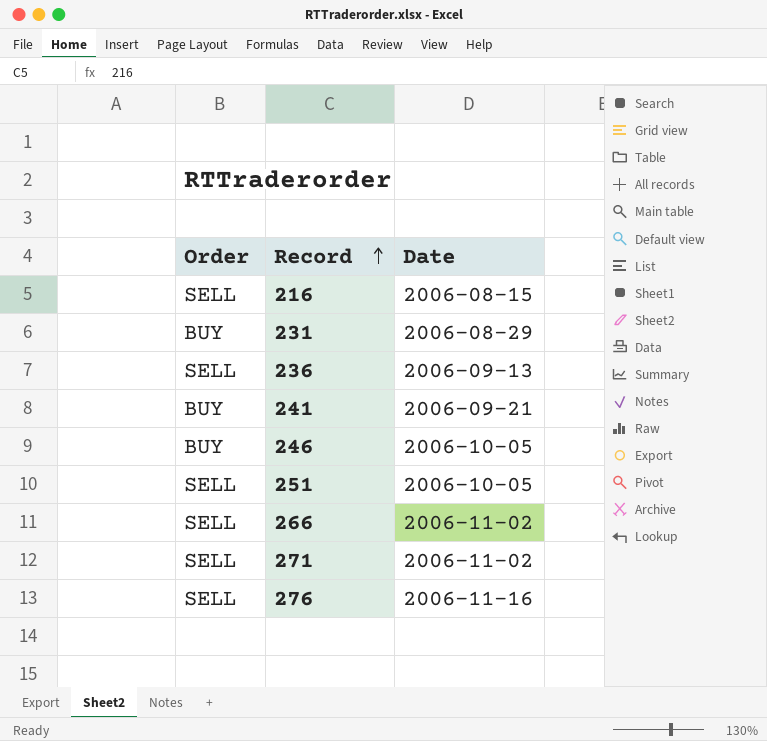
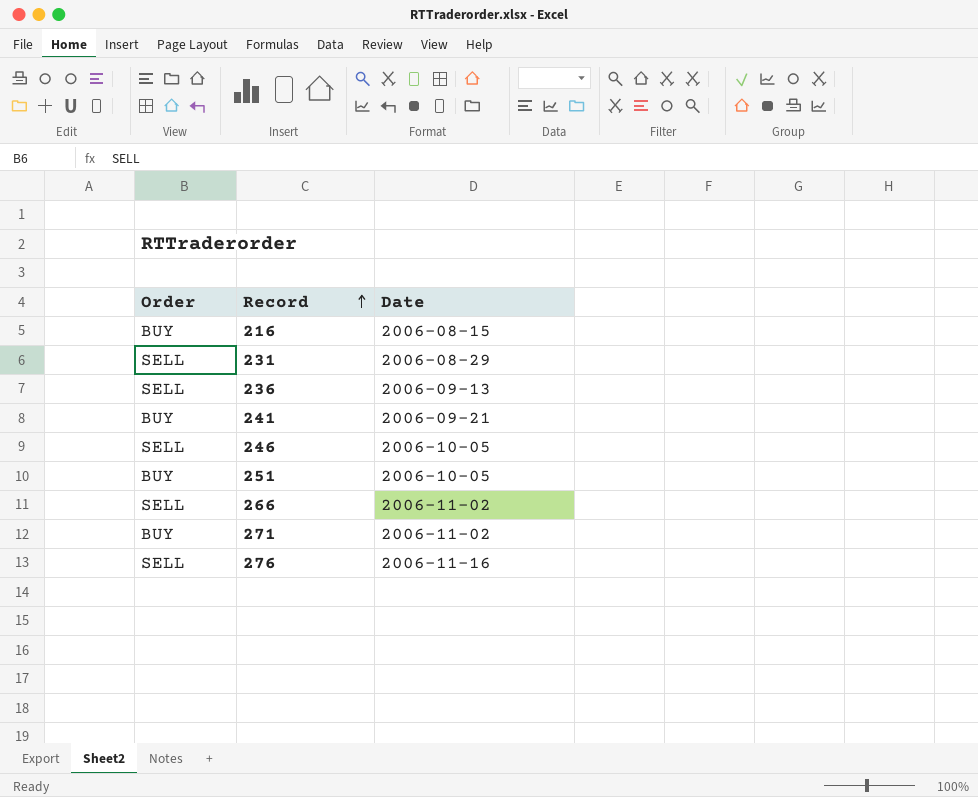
216 | Order: SELL -> BUY
231 | Order: BUY -> SELL
246 | Order: BUY -> SELL
251 | Order: SELL -> BUY
271 | Order: SELL -> BUY

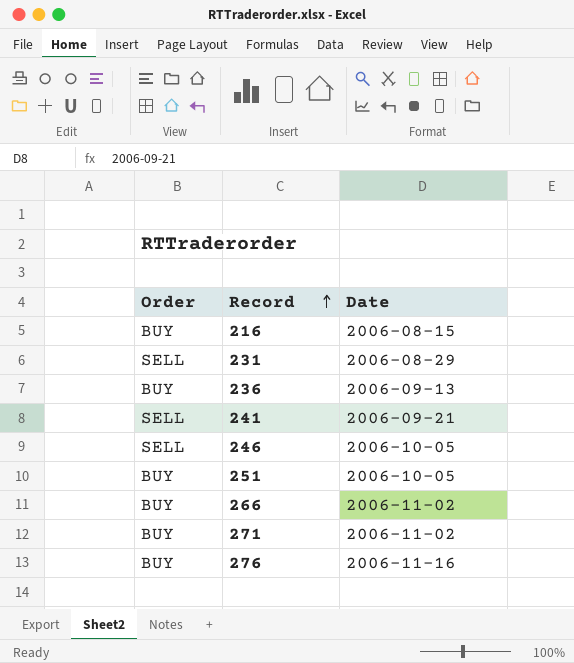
236 | Order: SELL -> BUY
241 | Order: BUY -> SELL
266 | Order: SELL -> BUY
276 | Order: SELL -> BUY

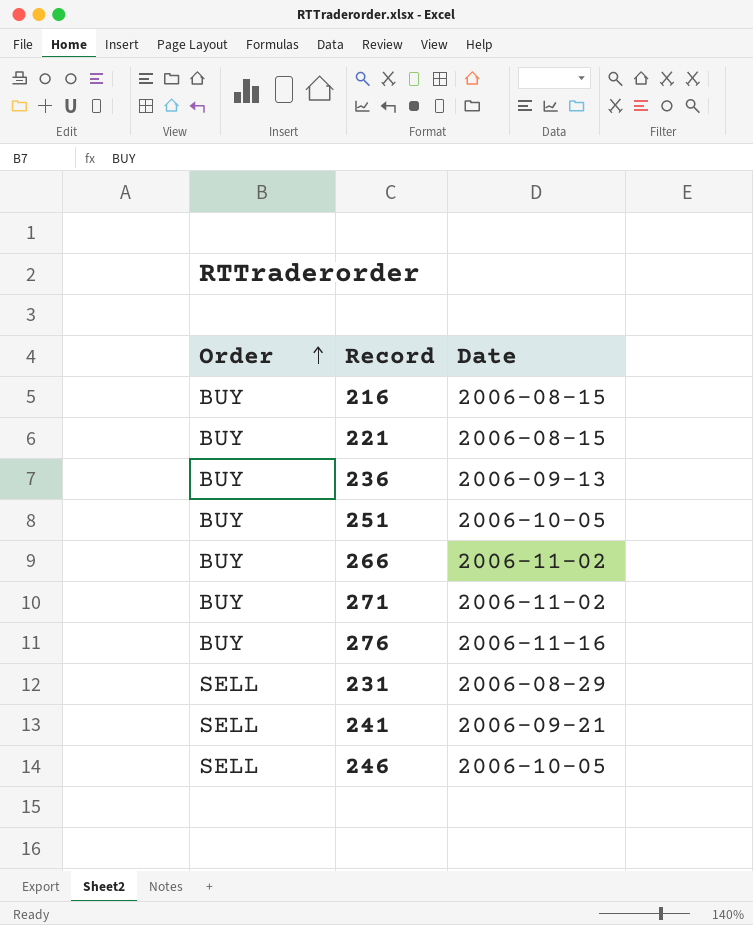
row order: Record ascending -> Order ascending
row 221: none -> BUY | 2006-08-15

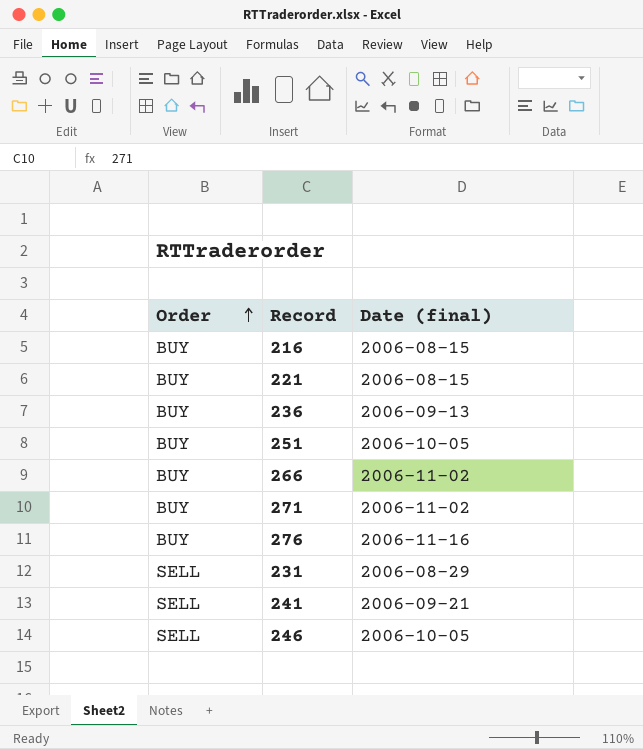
column name: Date -> Date (final)

